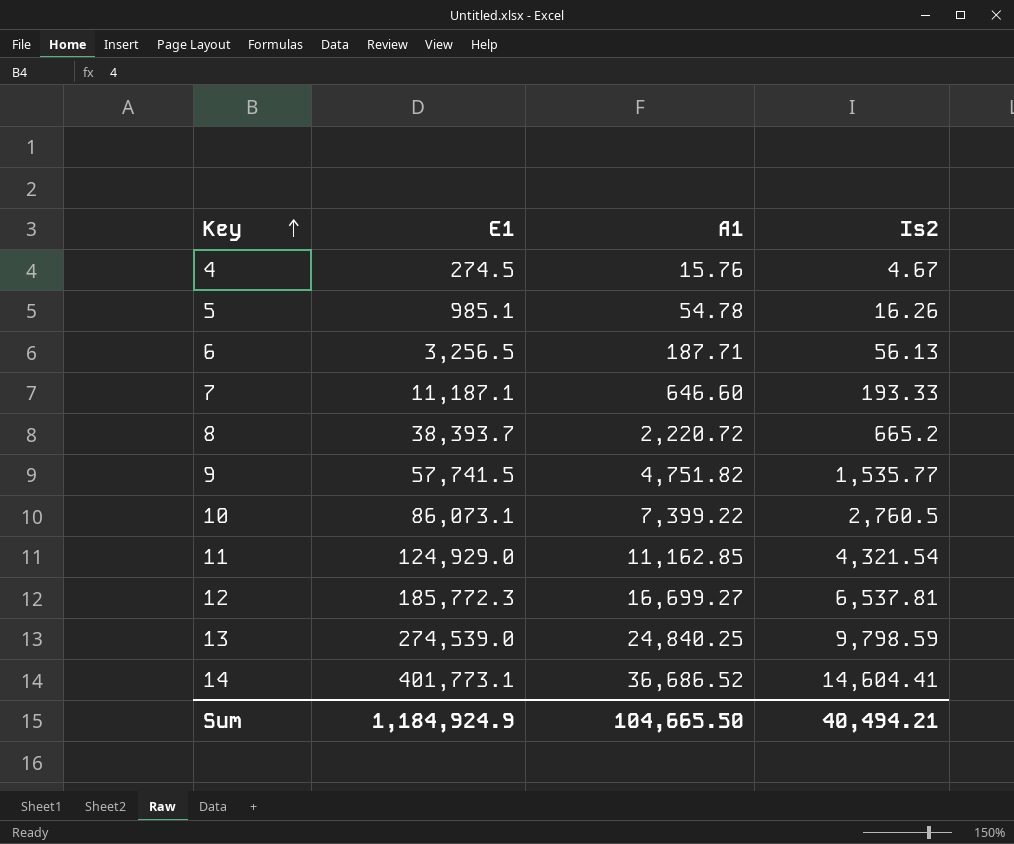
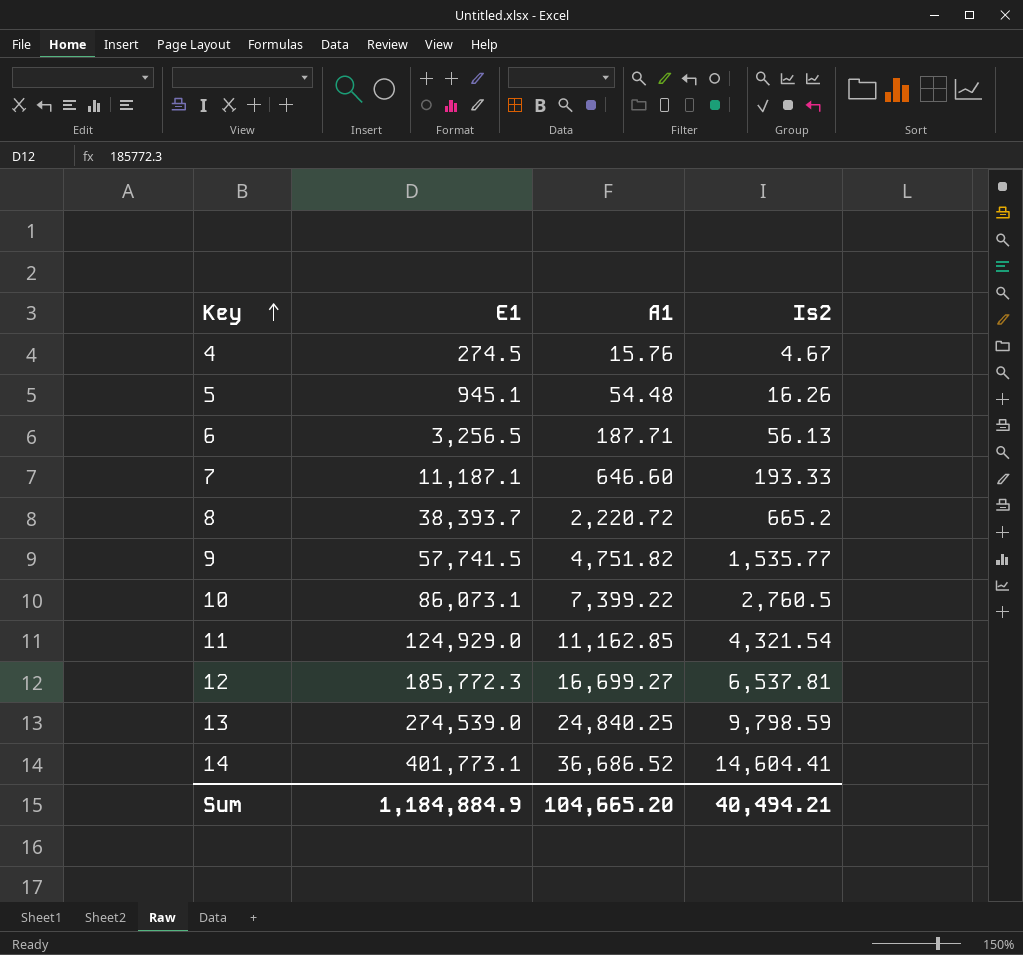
5 | E1: 985.1 -> 945.1
5 | A1: 54.78 -> 54.48
Sum | E1: 1,184,924.9 -> 1,184,884.9
Sum | A1: 104,665.50 -> 104,665.20

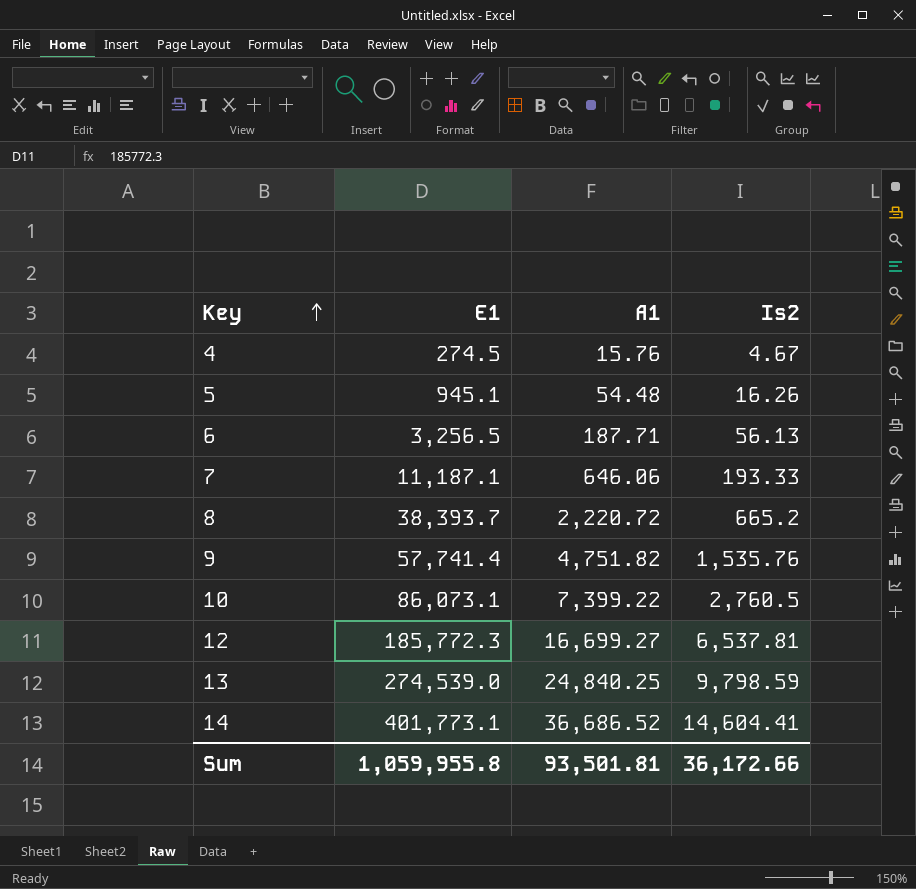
row 11: 124,929.0 | 11,162.85 | 4,321.54 -> none
7 | A1: 646.60 -> 646.06
9 | E1: 57,741.5 -> 57,741.4
9 | Is2: 1,535.77 -> 1,535.76
Sum | E1: 1,184,884.9 -> 1,059,955.8
Sum | A1: 104,665.20 -> 93,501.81
Sum | Is2: 40,494.21 -> 36,172.66

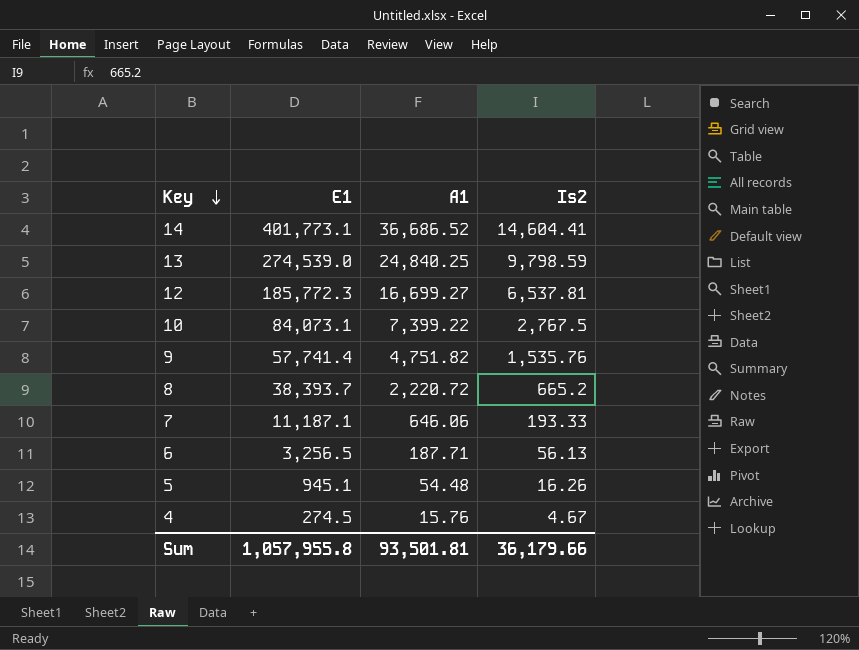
row order: Key ascending -> Key descending
10 | E1: 86,073.1 -> 84,073.1
10 | Is2: 2,760.5 -> 2,767.5
Sum | E1: 1,059,955.8 -> 1,057,955.8
Sum | Is2: 36,172.66 -> 36,179.66

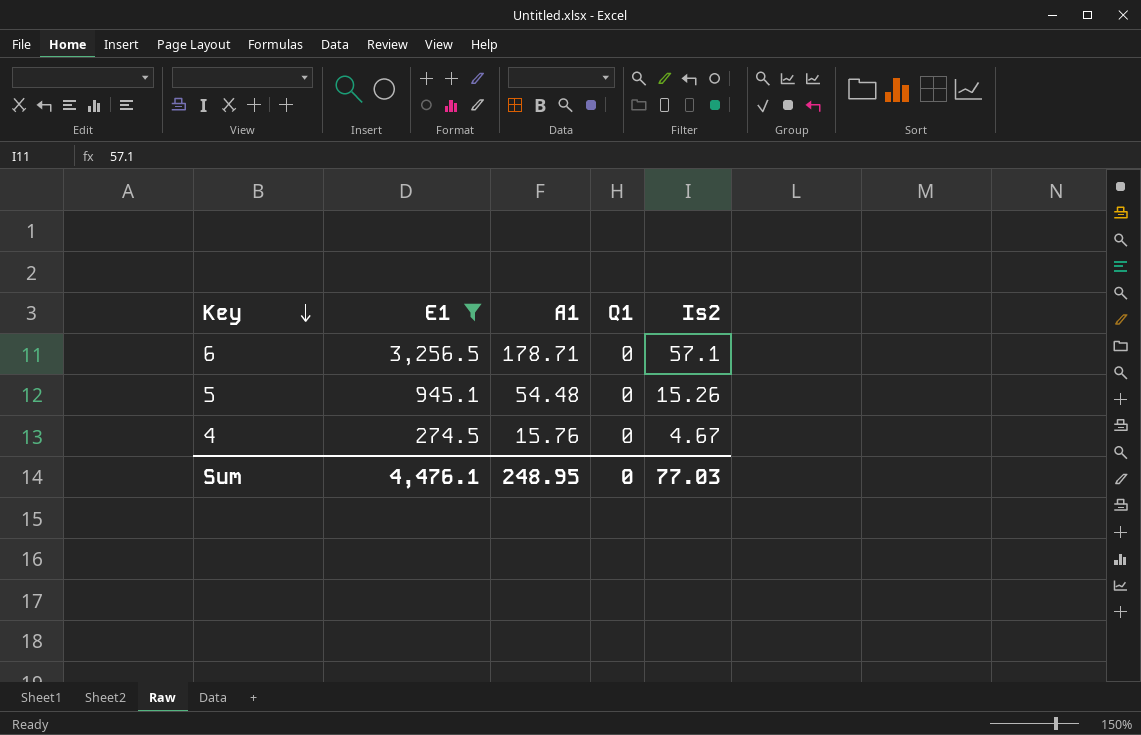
filter: none -> E1 <= 3,256.5
column Q1 | position: none -> 4
6 | A1: 187.71 -> 178.71
6 | Is2: 56.13 -> 57.1
5 | Is2: 16.26 -> 15.26
Sum | E1: 1,057,955.8 -> 4,476.1
Sum | A1: 93,501.81 -> 248.95
Sum | Is2: 36,179.66 -> 77.03

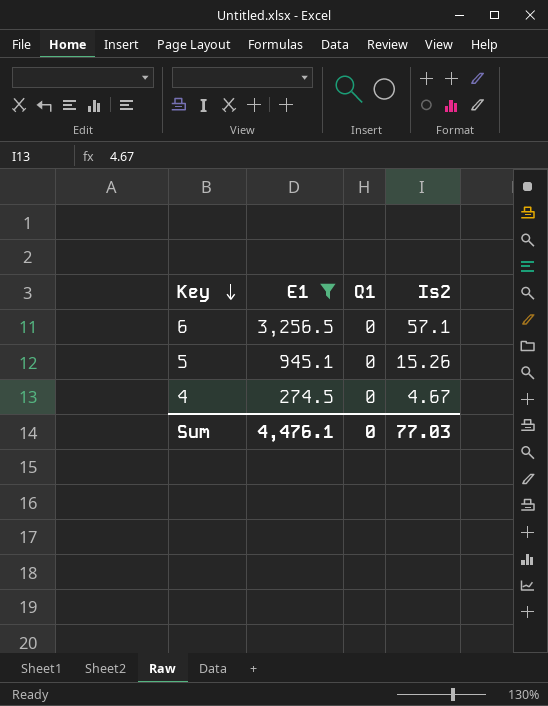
column A1 | position: 3 -> none

